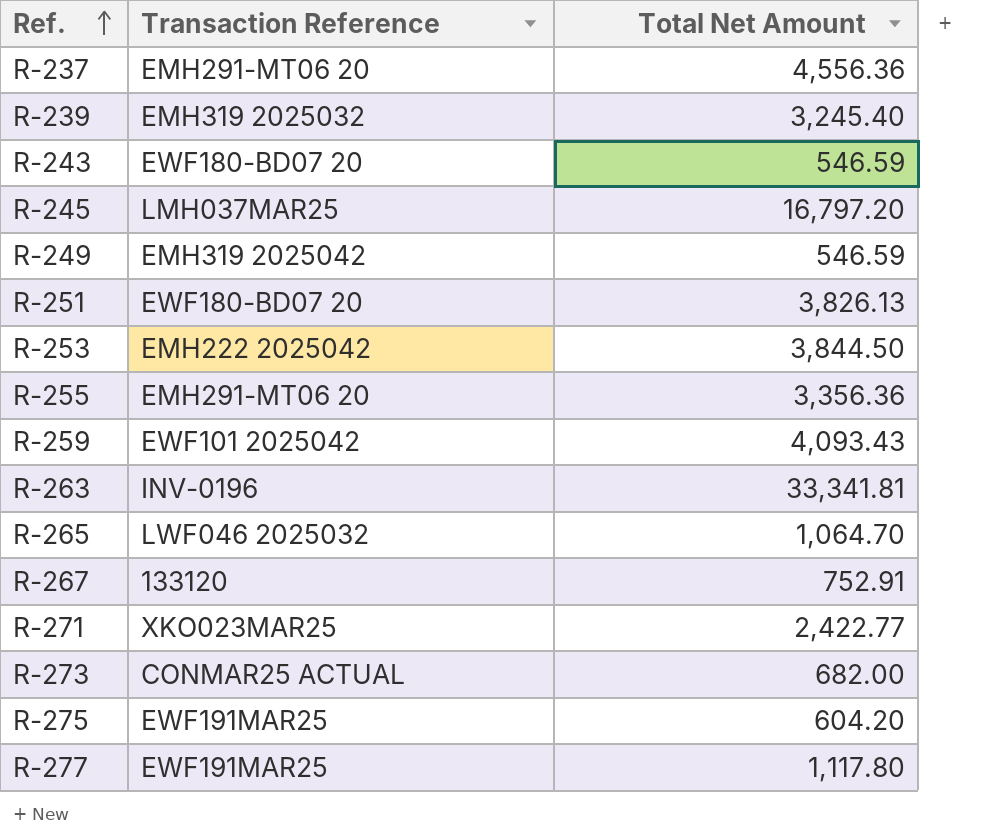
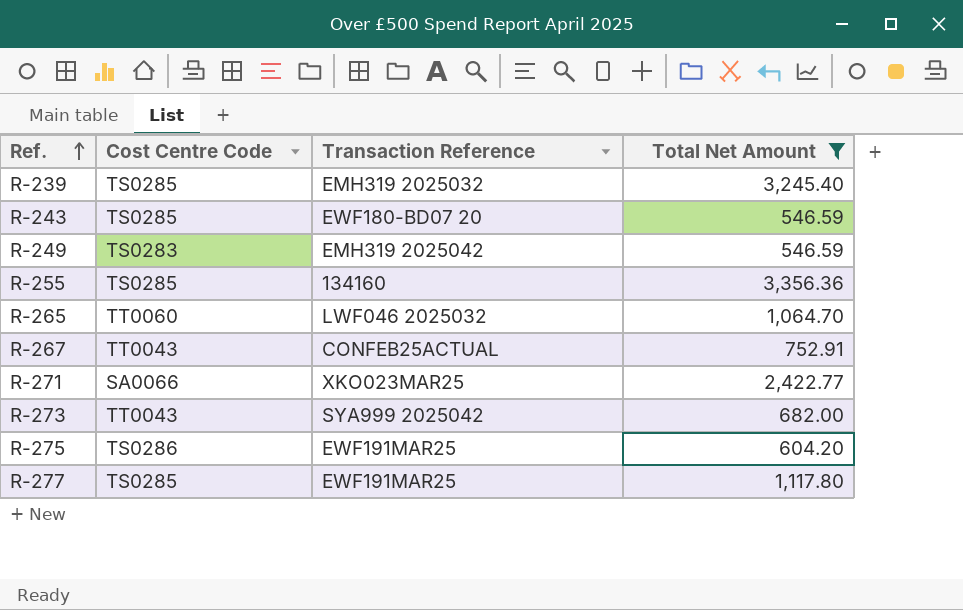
filter: none -> Total Net Amount <= 3,356.36
column Cost Centre Code | position: none -> 2
R-255 | Transaction Reference: EMH291-MT06 20 -> 134160
R-267 | Transaction Reference: 133120 -> CONFEB25ACTUAL
R-273 | Transaction Reference: CONMAR25 ACTUAL -> SYA999 2025042

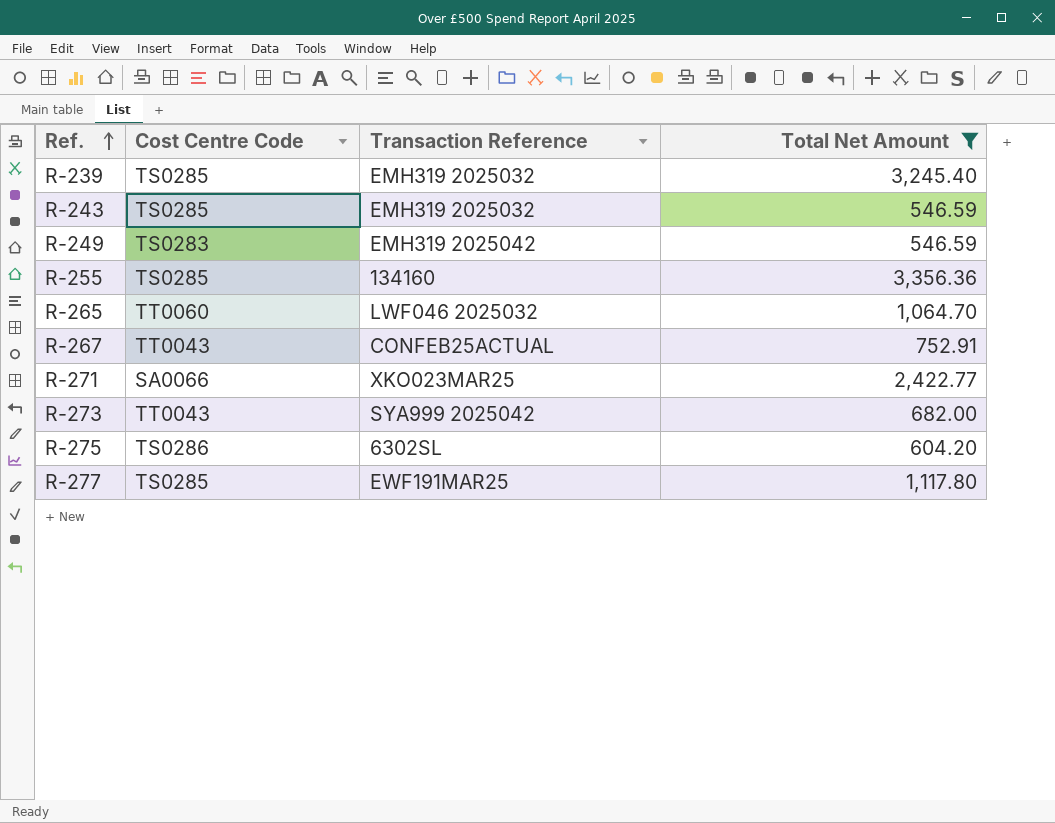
R-243 | Transaction Reference: EWF180-BD07 20 -> EMH319 2025032
R-275 | Transaction Reference: EWF191MAR25 -> 6302SL

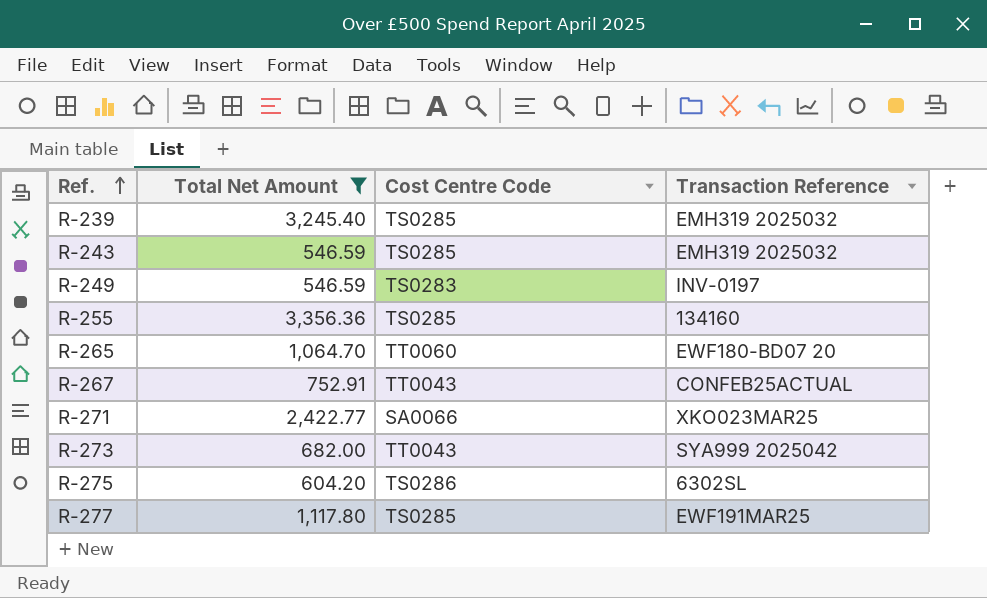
column Total Net Amount | position: 4 -> 2
R-249 | Transaction Reference: EMH319 2025042 -> INV-0197
R-265 | Transaction Reference: LWF046 2025032 -> EWF180-BD07 20

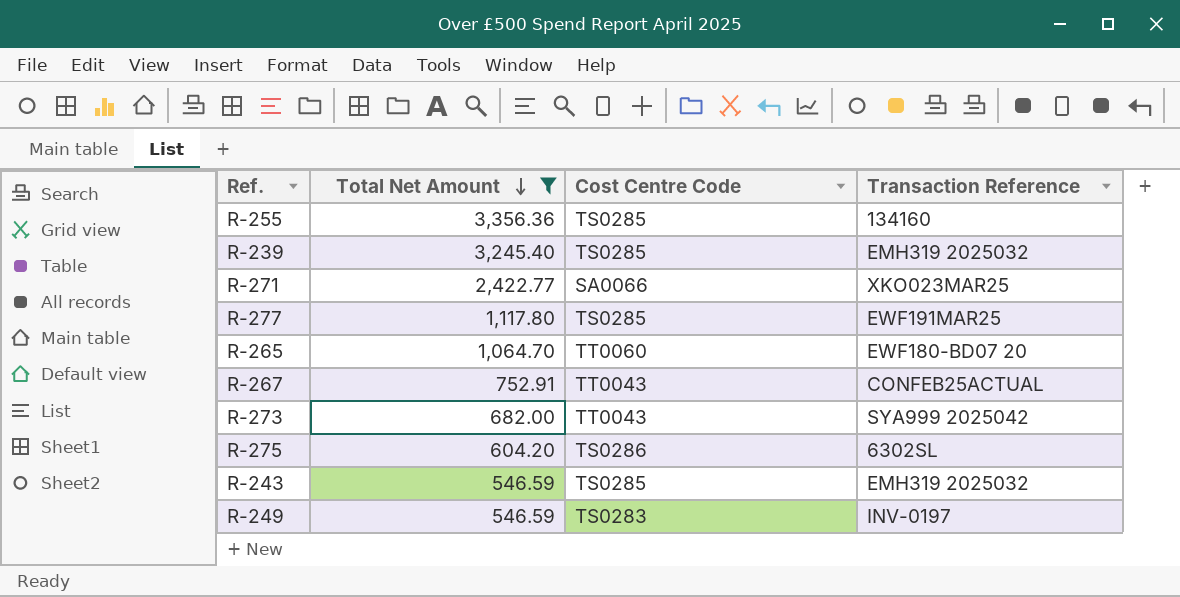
row order: Ref. ascending -> Total Net Amount descending

